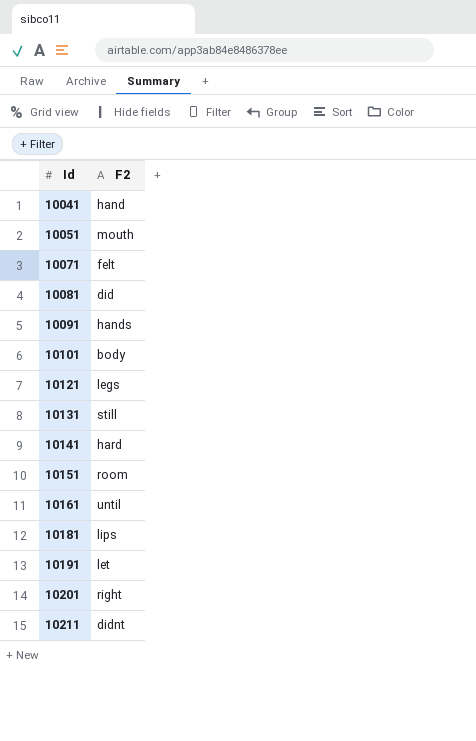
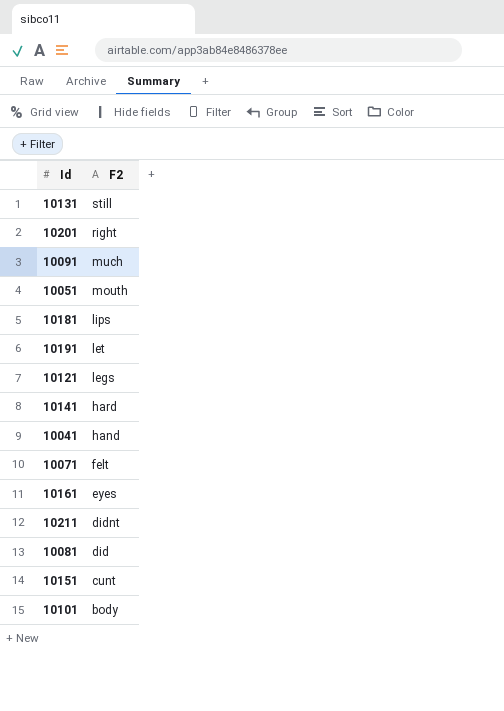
row order: Id ascending -> F2 descending
10091 | F2: hands -> much
10161 | F2: until -> eyes
10151 | F2: room -> cunt

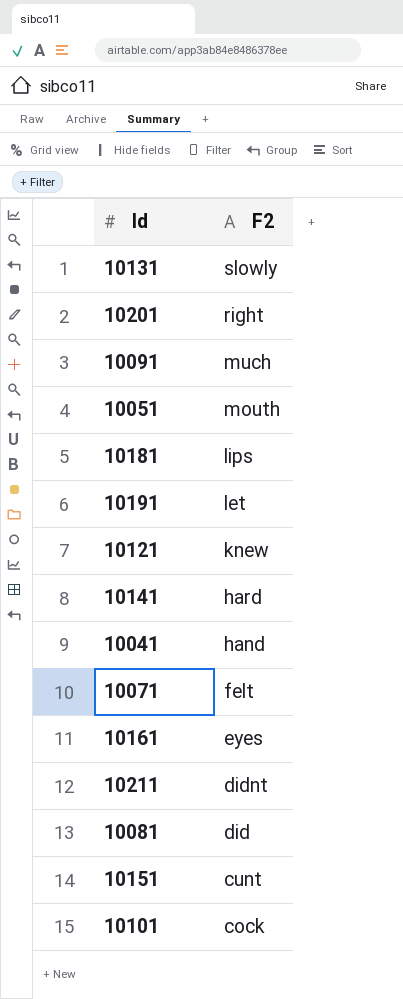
10131 | F2: still -> slowly
10121 | F2: legs -> knew
10101 | F2: body -> cock

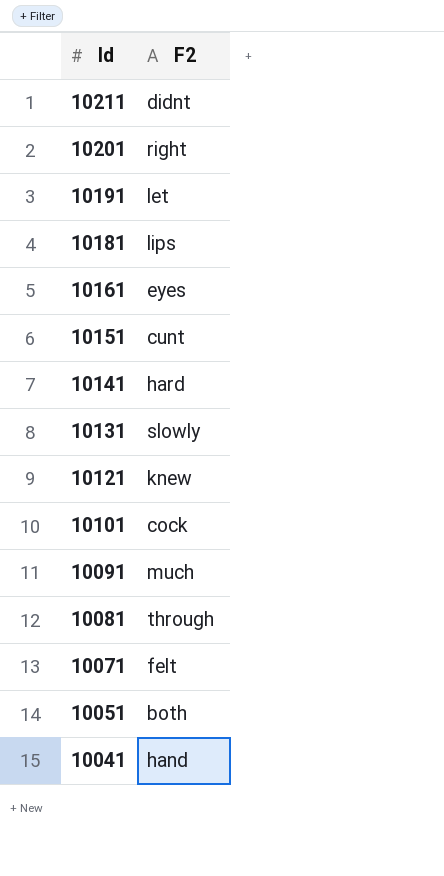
row order: F2 descending -> Id descending
10081 | F2: did -> through
10051 | F2: mouth -> both

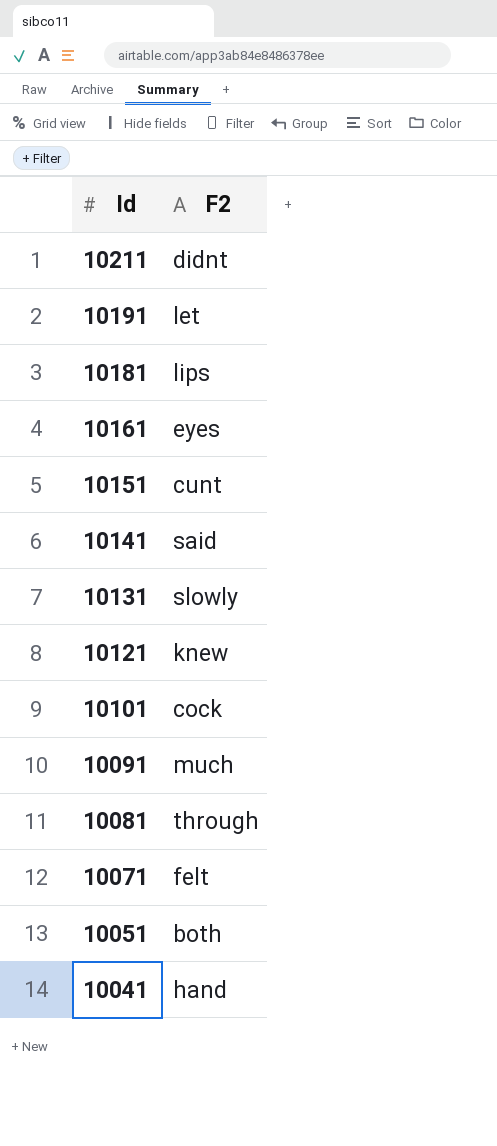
row 10201: right -> none
10141 | F2: hard -> said

